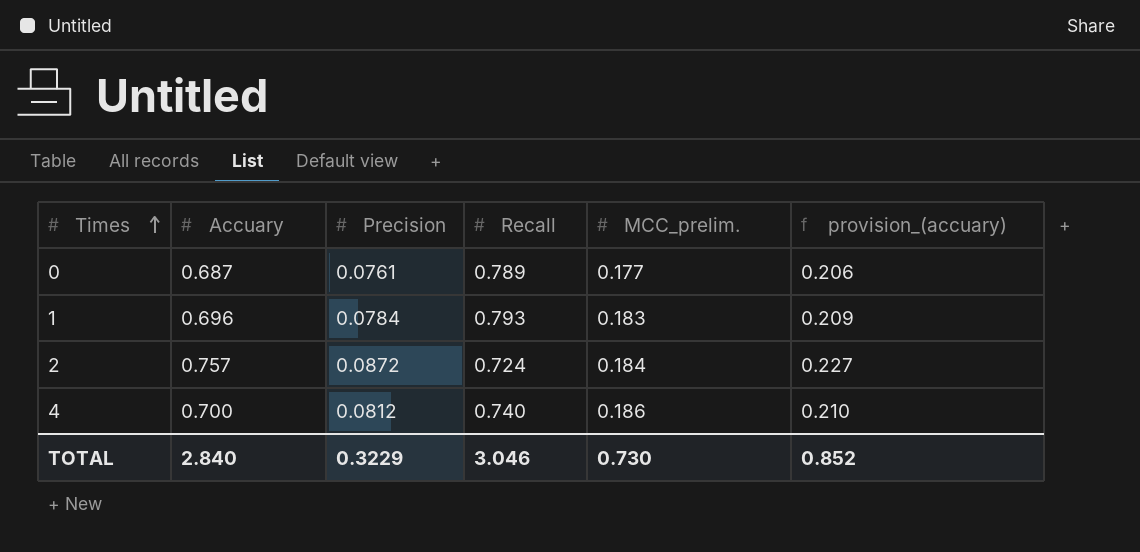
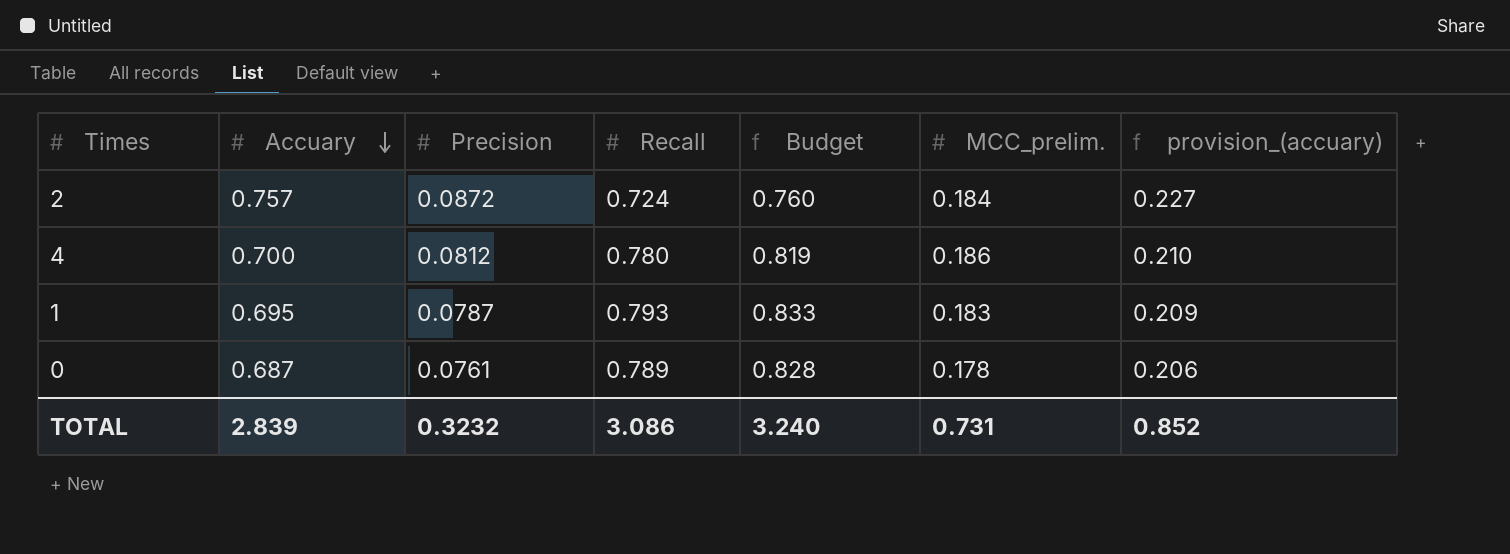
row order: Times ascending -> Accuary descending
column Budget | formula: none -> [Recall] * 1.05
4 | Recall: 0.740 -> 0.780
1 | Accuary: 0.696 -> 0.695
1 | Precision: 0.0784 -> 0.0787
0 | MCC_prelim.: 0.177 -> 0.178
TOTAL | Accuary: 2.840 -> 2.839
TOTAL | Precision: 0.3229 -> 0.3232
TOTAL | Recall: 3.046 -> 3.086
TOTAL | MCC_prelim.: 0.730 -> 0.731

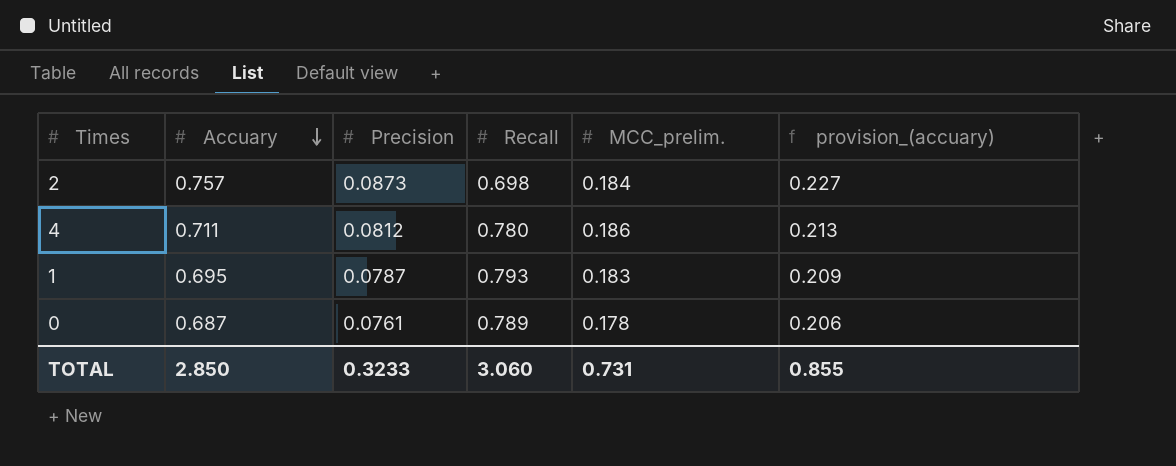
column Budget | formula: [Recall] * 1.05 -> none
2 | Precision: 0.0872 -> 0.0873
2 | Recall: 0.724 -> 0.698
4 | Accuary: 0.700 -> 0.711
4 | provision_(accuary): 0.210 -> 0.213
TOTAL | Accuary: 2.839 -> 2.850
TOTAL | Precision: 0.3232 -> 0.3233
TOTAL | Recall: 3.086 -> 3.060
TOTAL | provision_(accuary): 0.852 -> 0.855

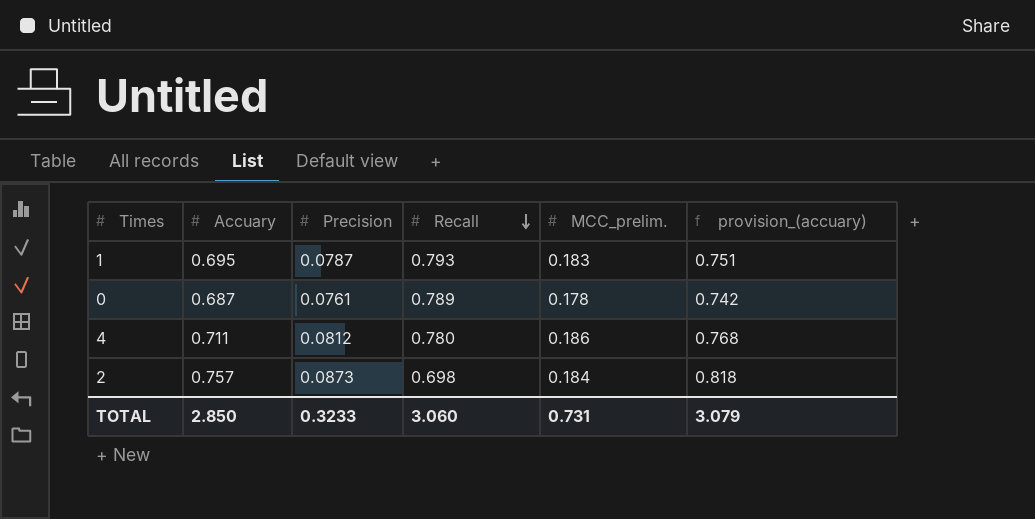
row order: Accuary descending -> Recall descending
column provision_(accuary) | formula: [Accuary] * 0.3 -> [Accuary] * 1.08
TOTAL | provision_(accuary): 0.855 -> 3.079

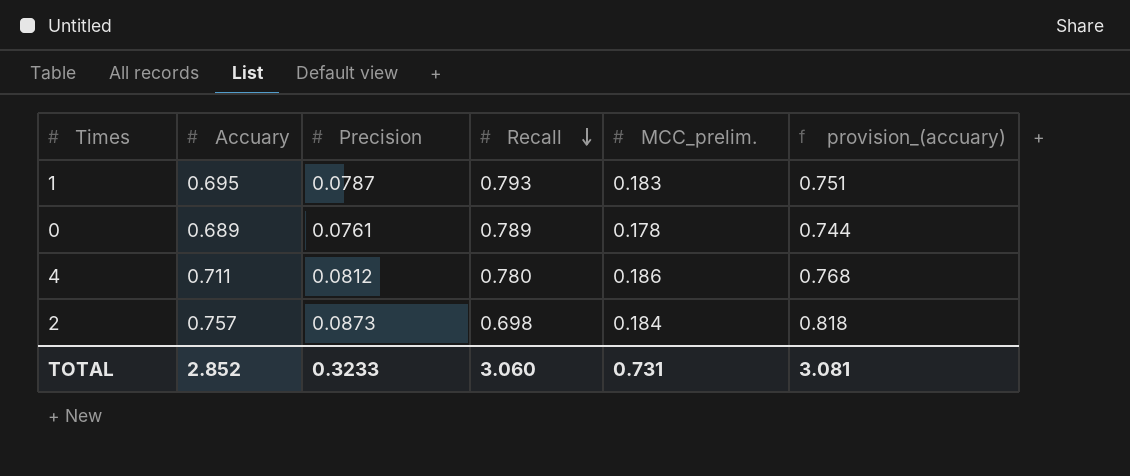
0 | Accuary: 0.687 -> 0.689
0 | provision_(accuary): 0.742 -> 0.744
TOTAL | Accuary: 2.850 -> 2.852
TOTAL | provision_(accuary): 3.079 -> 3.081

